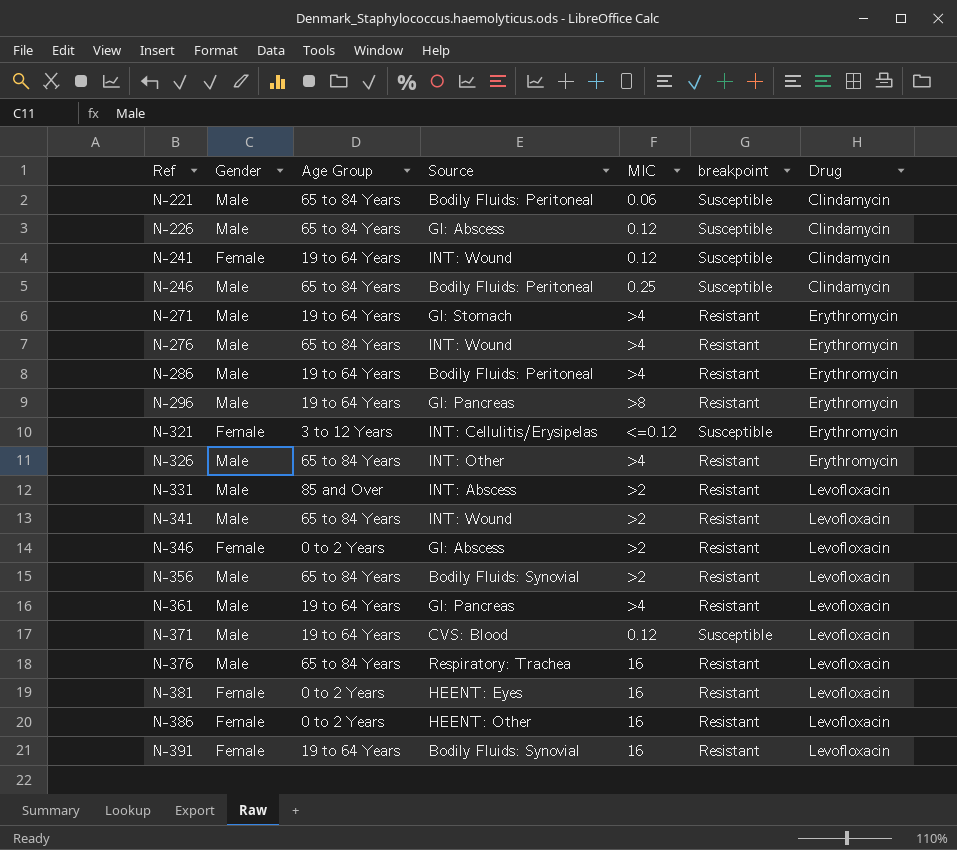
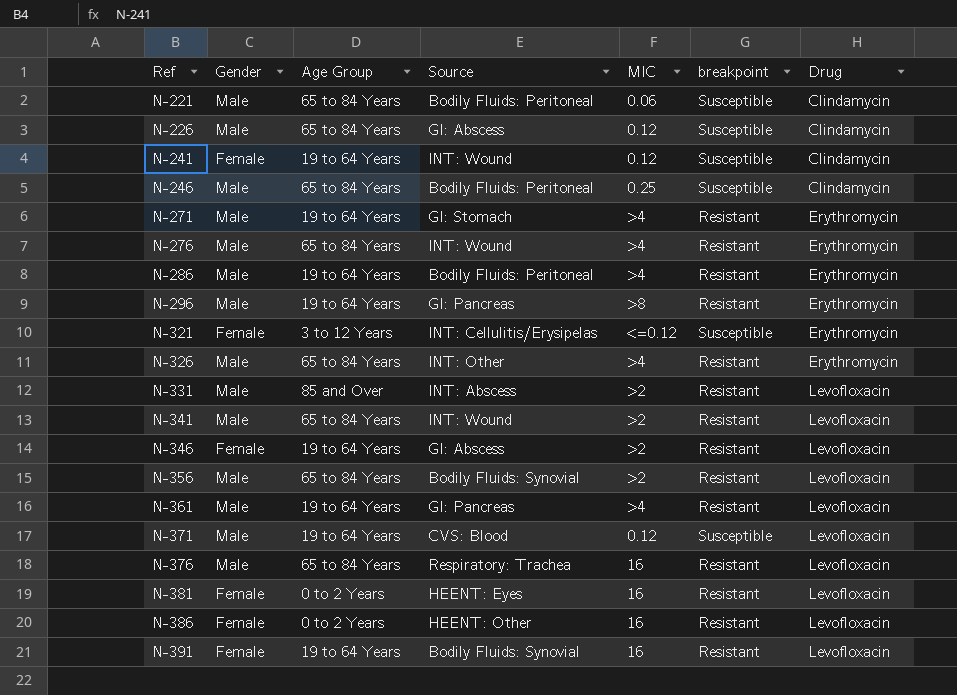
N-346 | Age Group: 0 to 2 Years -> 19 to 64 Years

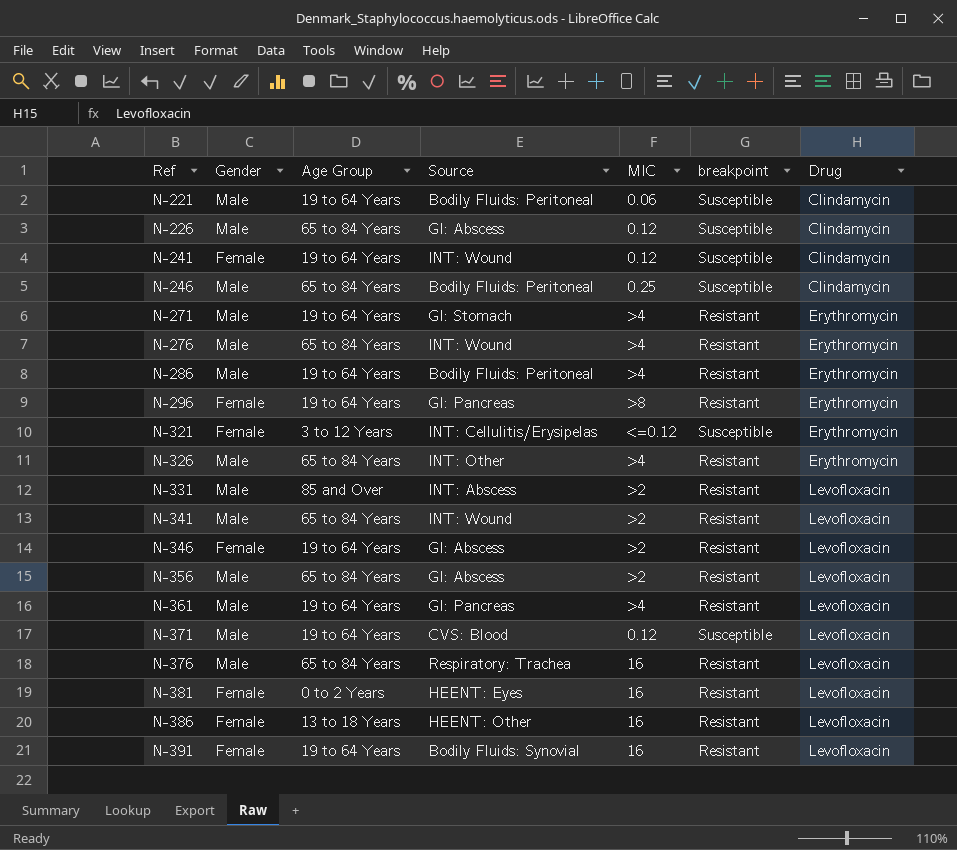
N-221 | Age Group: 65 to 84 Years -> 19 to 64 Years
N-296 | Gender: Male -> Female
N-356 | Source: Bodily Fluids: Synovial -> GI: Abscess
N-386 | Age Group: 0 to 2 Years -> 13 to 18 Years

